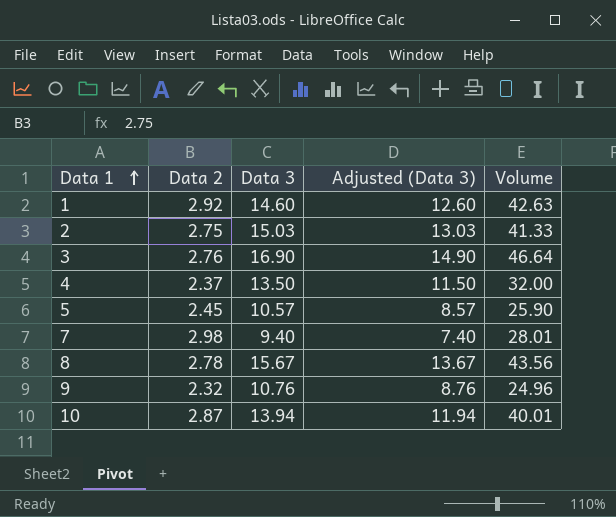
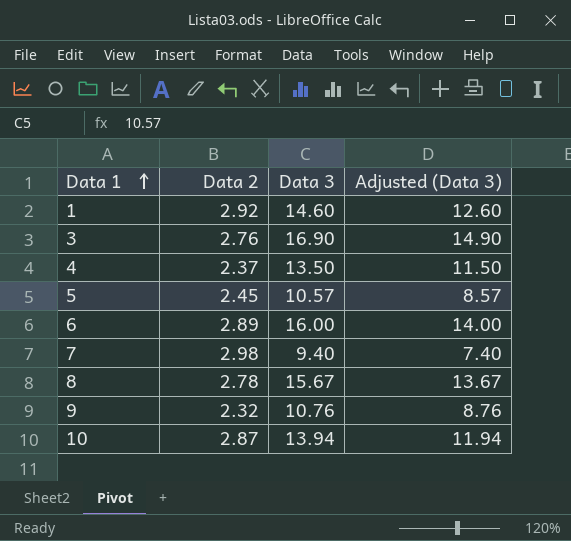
column Volume | formula: [Data 2] * [Data 3] -> none
row 2: 2.75 | 15.03 | 13.03 | 41.33 -> none
row 6: none -> 2.89 | 16.00 | 14.00

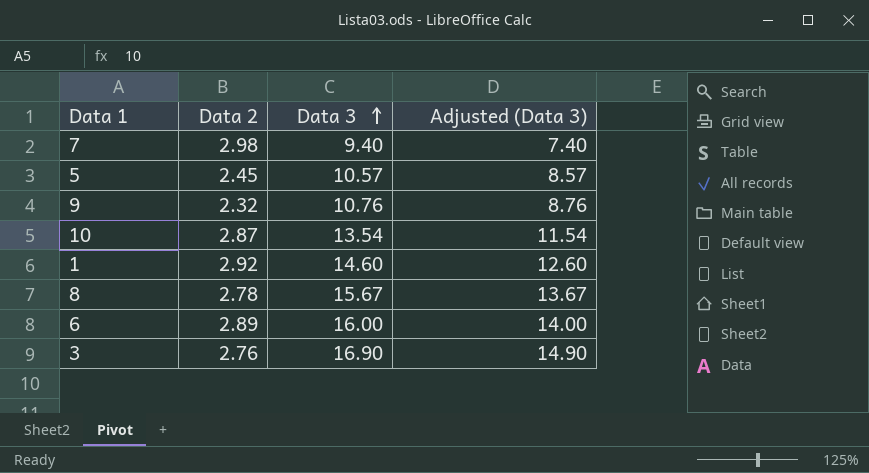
row order: Data 1 ascending -> Data 3 ascending
row 4: 2.37 | 13.50 | 11.50 -> none
10 | Data 3: 13.94 -> 13.54
10 | Adjusted (Data 3): 11.94 -> 11.54

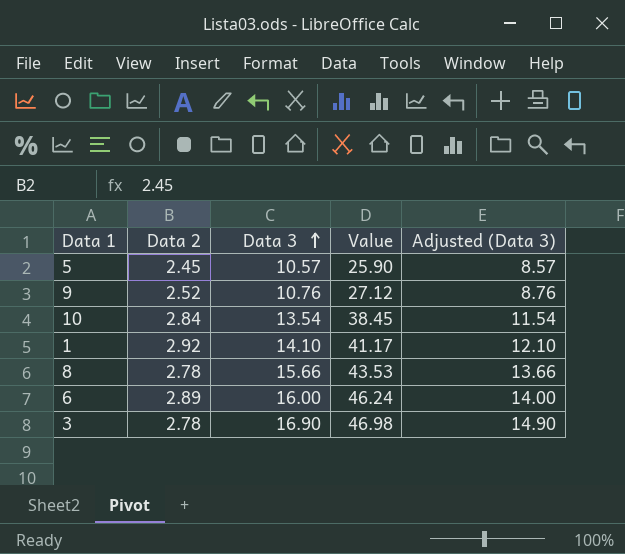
column Value | formula: none -> [Data 2] * [Data 3]
row 7: 2.98 | 9.40 | 7.40 -> none
9 | Data 2: 2.32 -> 2.52
10 | Data 2: 2.87 -> 2.84
1 | Data 3: 14.60 -> 14.10
1 | Adjusted (Data 3): 12.60 -> 12.10
8 | Data 3: 15.67 -> 15.66
8 | Adjusted (Data 3): 13.67 -> 13.66
3 | Data 2: 2.76 -> 2.78

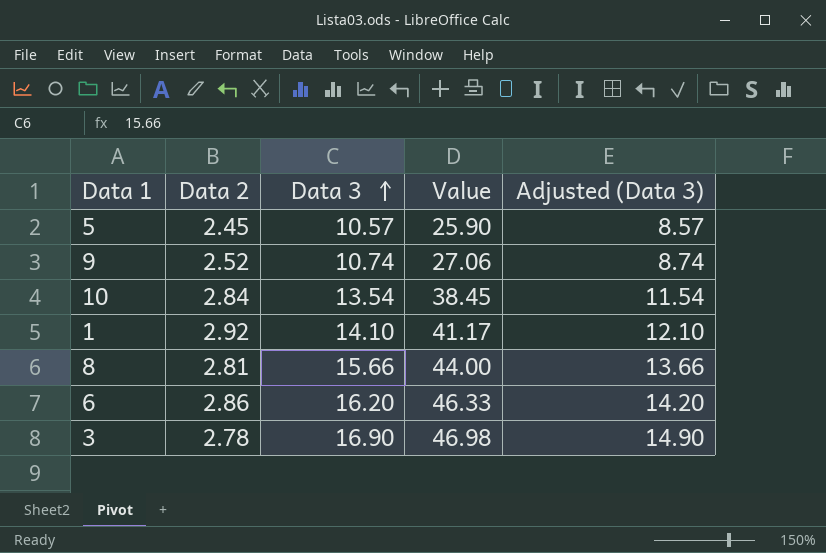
9 | Data 3: 10.76 -> 10.74
9 | Value: 27.12 -> 27.06
9 | Adjusted (Data 3): 8.76 -> 8.74
8 | Data 2: 2.78 -> 2.81
8 | Value: 43.53 -> 44.00
6 | Data 2: 2.89 -> 2.86
6 | Data 3: 16.00 -> 16.20
6 | Value: 46.24 -> 46.33
6 | Adjusted (Data 3): 14.00 -> 14.20

